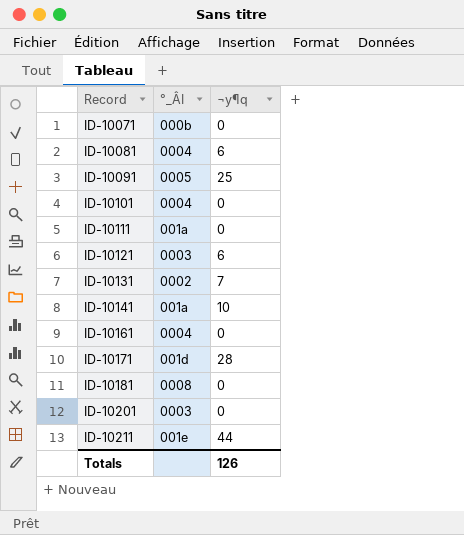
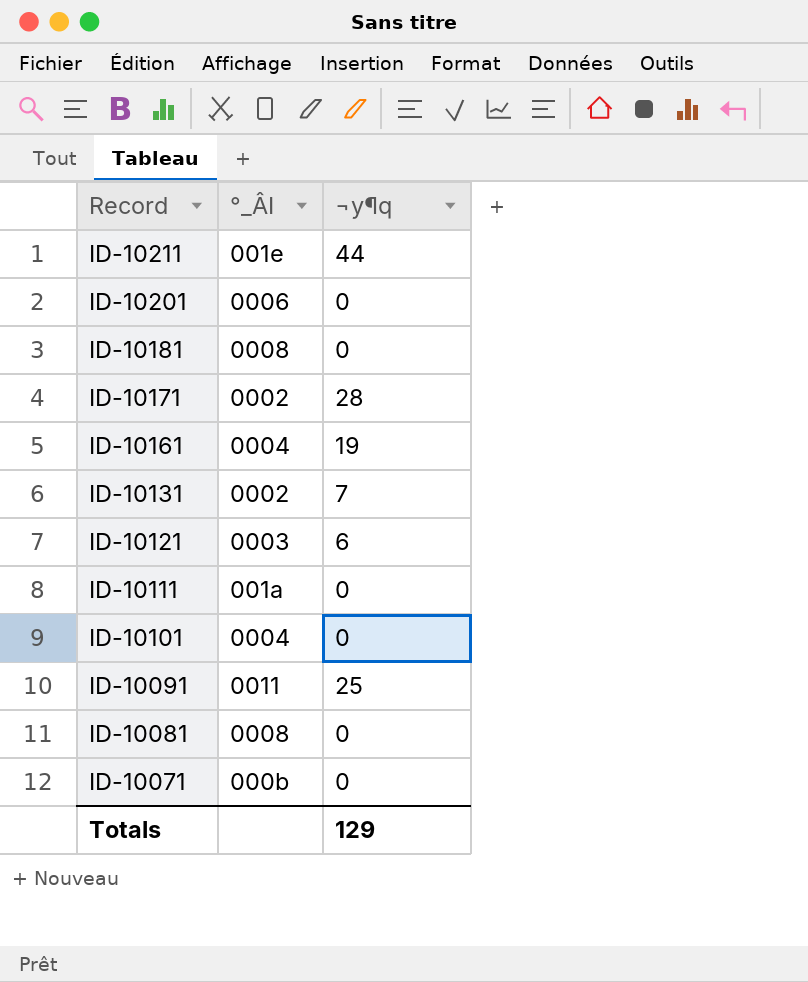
row order: Record ascending -> Record descending
row ID-10141: 001a | 10 -> none
ID-10201 | °_ÂI: 0003 -> 0006
ID-10171 | °_ÂI: 001d -> 0002
ID-10161 | ¬y¶q: 0 -> 19
ID-10091 | °_ÂI: 0005 -> 0011
ID-10081 | °_ÂI: 0004 -> 0008
ID-10081 | ¬y¶q: 6 -> 0
Totals | ¬y¶q: 126 -> 129

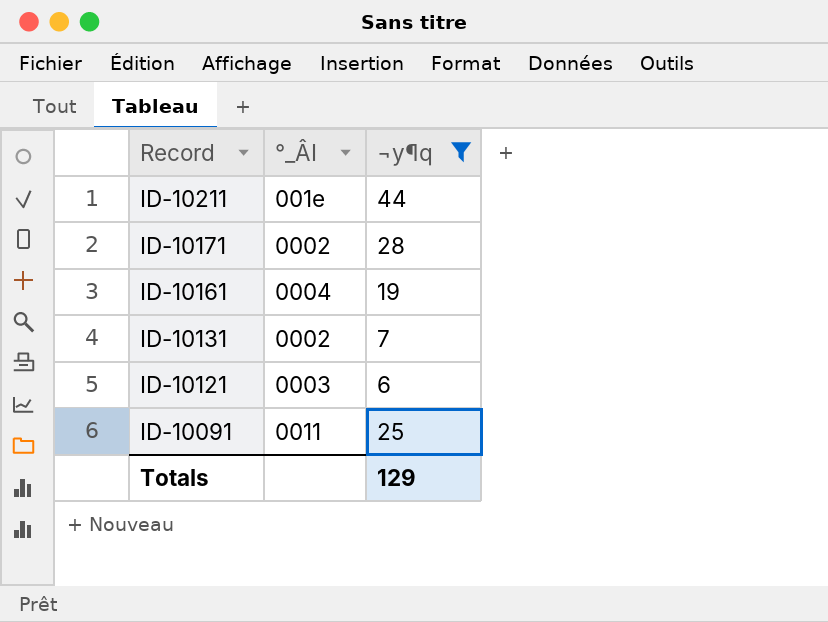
filter: none -> ¬y¶q != 0

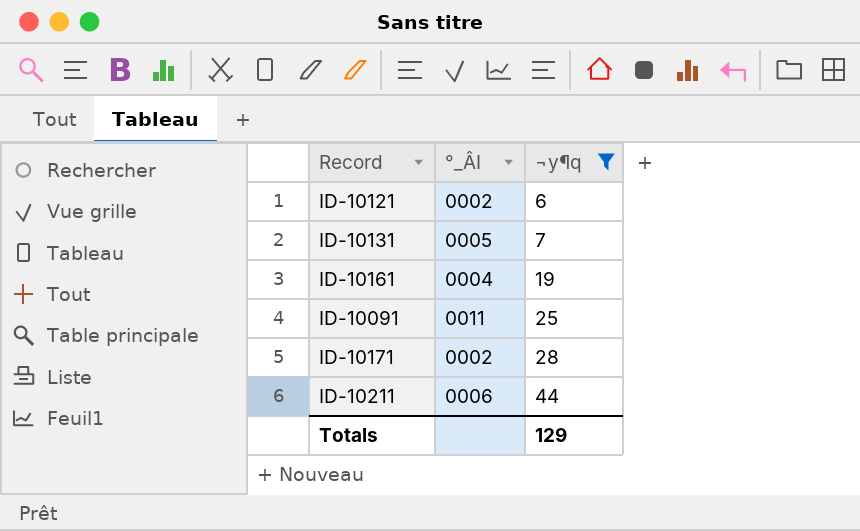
row order: Record descending -> ¬y¶q ascending
ID-10121 | °_ÂI: 0003 -> 0002
ID-10131 | °_ÂI: 0002 -> 0005
ID-10211 | °_ÂI: 001e -> 0006

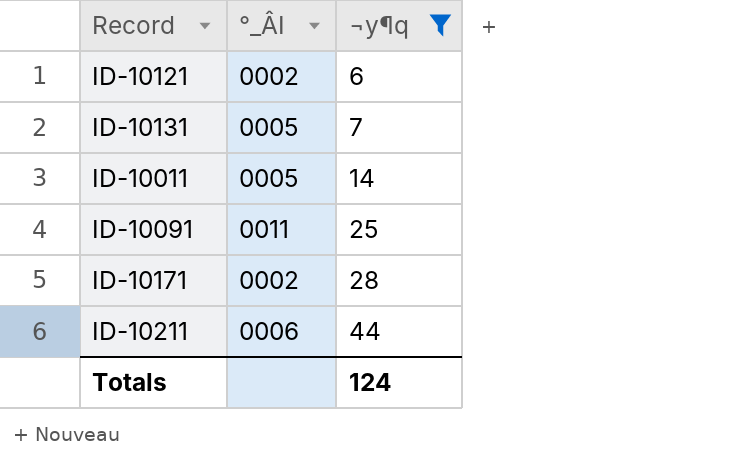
row ID-10161: 0004 | 19 -> none
row ID-10011: none -> 0005 | 14
Totals | ¬y¶q: 129 -> 124

